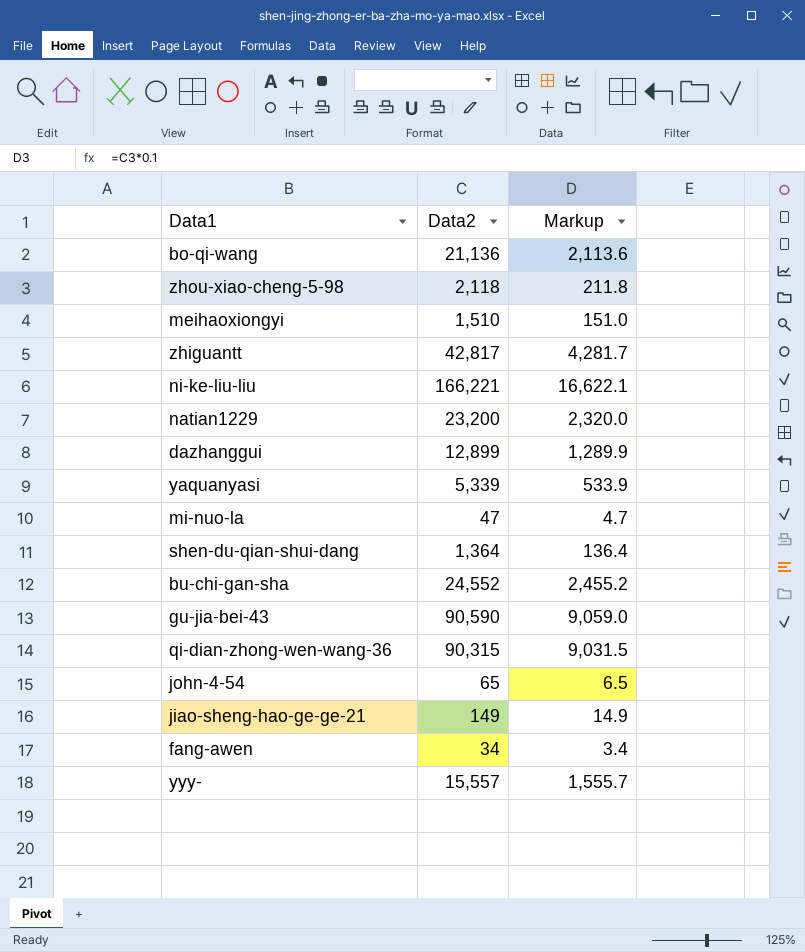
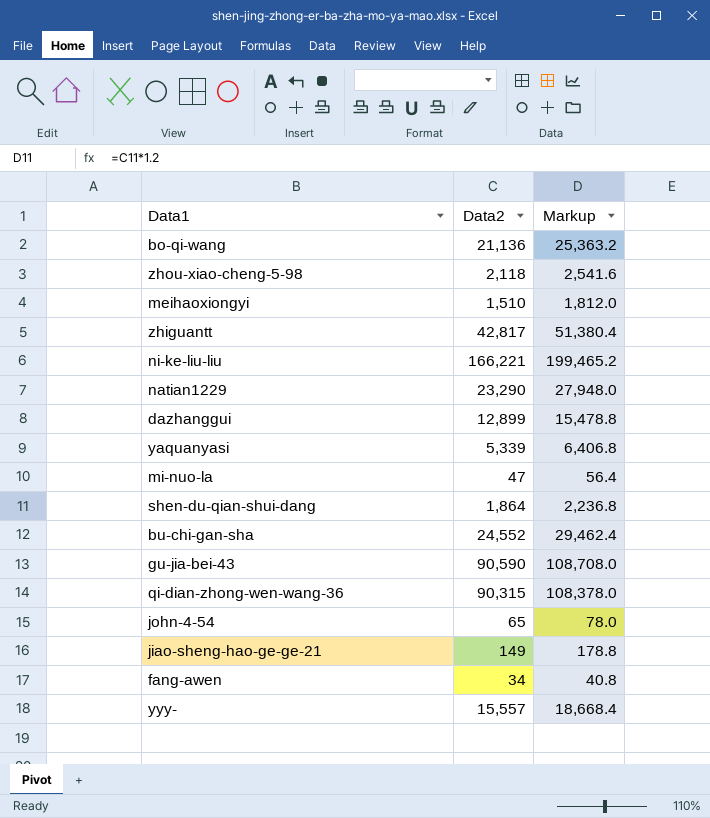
column Markup | formula: [Data2] * 0.1 -> [Data2] * 1.2
natian1229 | Data2: 23,200 -> 23,290
shen-du-qian-shui-dang | Data2: 1,364 -> 1,864

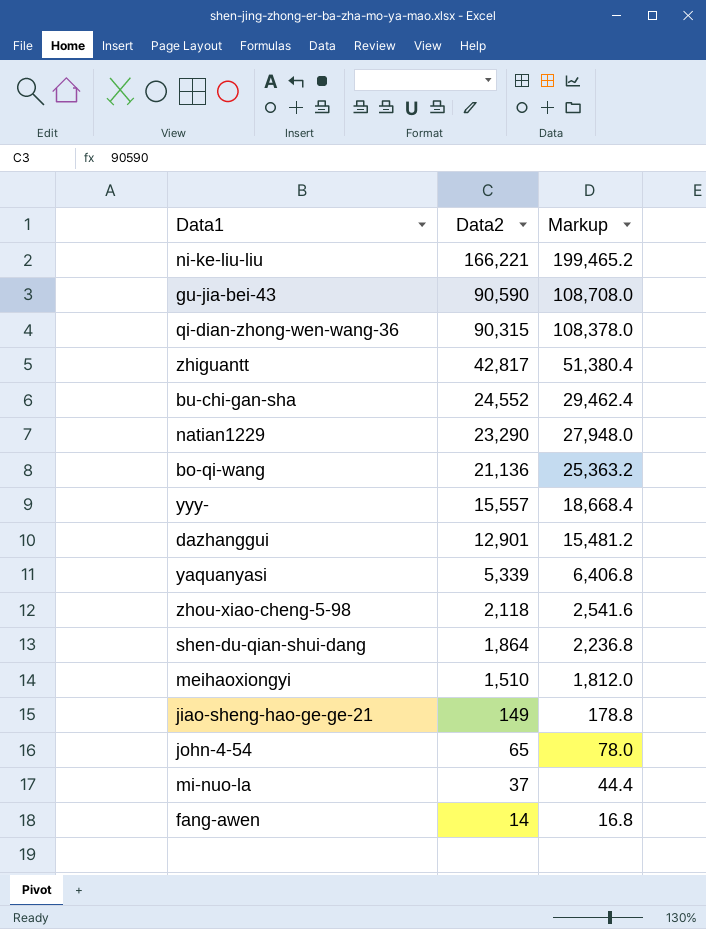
row order: none -> Data2 descending
dazhanggui | Data2: 12,899 -> 12,901
dazhanggui | Markup: 15,478.8 -> 15,481.2
mi-nuo-la | Data2: 47 -> 37
mi-nuo-la | Markup: 56.4 -> 44.4
fang-awen | Data2: 34 -> 14
fang-awen | Markup: 40.8 -> 16.8

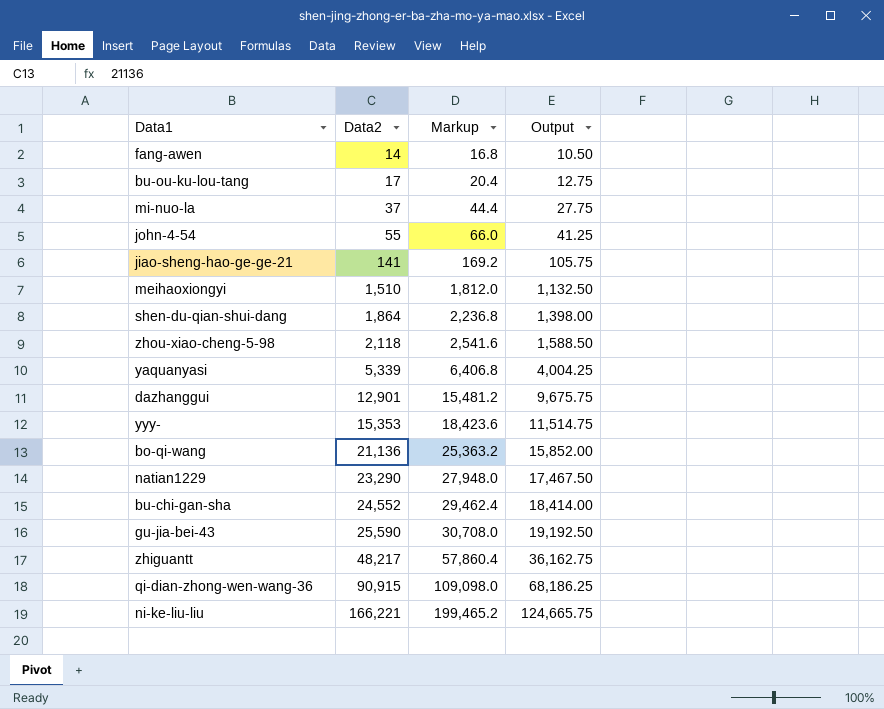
row order: Data2 descending -> Data2 ascending
column Output | formula: none -> [Data2] * 0.75
row bu-ou-ku-lou-tang: none -> 17 | 20.4 | 12.75
john-4-54 | Data2: 65 -> 55
john-4-54 | Markup: 78.0 -> 66.0
jiao-sheng-hao-ge-ge-21 | Data2: 149 -> 141
jiao-sheng-hao-ge-ge-21 | Markup: 178.8 -> 169.2
yyy- | Data2: 15,557 -> 15,353
yyy- | Markup: 18,668.4 -> 18,423.6
gu-jia-bei-43 | Data2: 90,590 -> 25,590
gu-jia-bei-43 | Markup: 108,708.0 -> 30,708.0
zhiguantt | Data2: 42,817 -> 48,217
zhiguantt | Markup: 51,380.4 -> 57,860.4
qi-dian-zhong-wen-wang-36 | Data2: 90,315 -> 90,915
qi-dian-zhong-wen-wang-36 | Markup: 108,378.0 -> 109,098.0

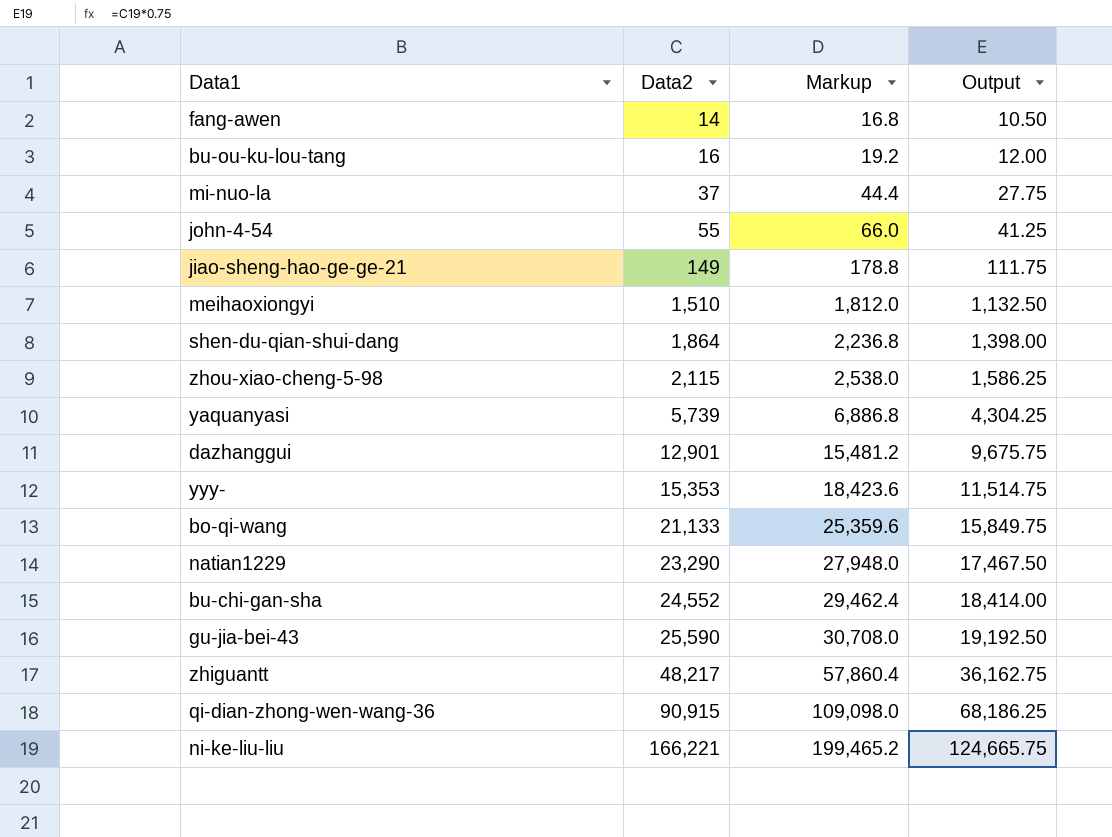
bu-ou-ku-lou-tang | Data2: 17 -> 16
bu-ou-ku-lou-tang | Markup: 20.4 -> 19.2
bu-ou-ku-lou-tang | Output: 12.75 -> 12.00
jiao-sheng-hao-ge-ge-21 | Data2: 141 -> 149
jiao-sheng-hao-ge-ge-21 | Markup: 169.2 -> 178.8
jiao-sheng-hao-ge-ge-21 | Output: 105.75 -> 111.75
zhou-xiao-cheng-5-98 | Data2: 2,118 -> 2,115
zhou-xiao-cheng-5-98 | Markup: 2,541.6 -> 2,538.0
zhou-xiao-cheng-5-98 | Output: 1,588.50 -> 1,586.25
yaquanyasi | Data2: 5,339 -> 5,739
yaquanyasi | Markup: 6,406.8 -> 6,886.8
yaquanyasi | Output: 4,004.25 -> 4,304.25
bo-qi-wang | Data2: 21,136 -> 21,133
bo-qi-wang | Markup: 25,363.2 -> 25,359.6
bo-qi-wang | Output: 15,852.00 -> 15,849.75

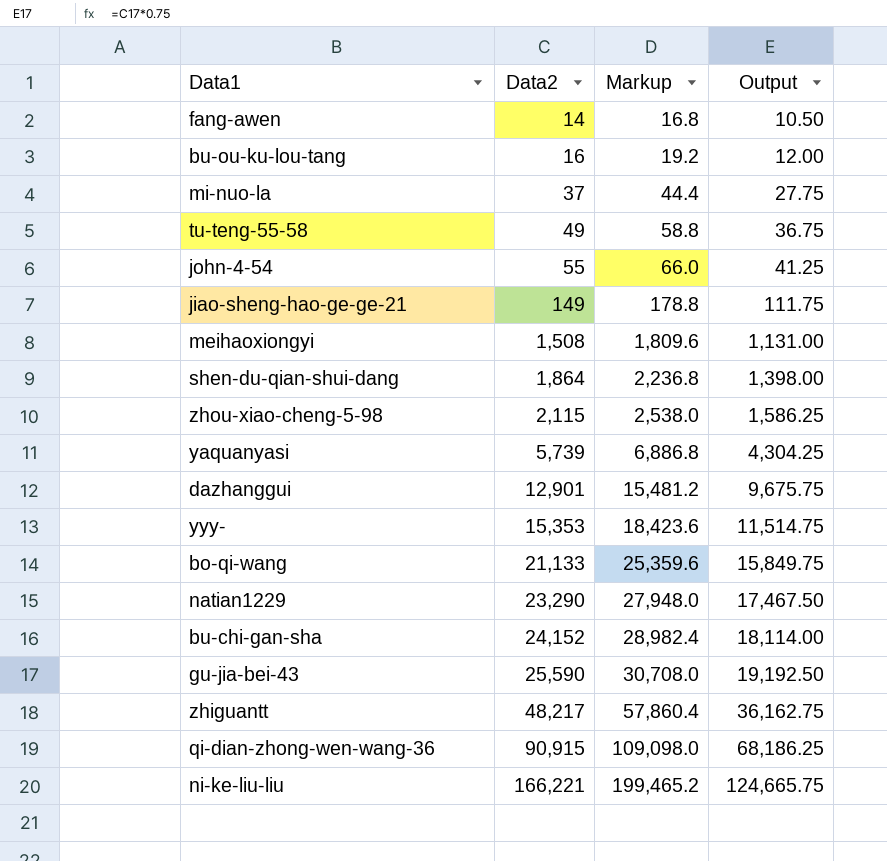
row tu-teng-55-58: none -> 49 | 58.8 | 36.75
meihaoxiongyi | Data2: 1,510 -> 1,508
meihaoxiongyi | Markup: 1,812.0 -> 1,809.6
meihaoxiongyi | Output: 1,132.50 -> 1,131.00
bu-chi-gan-sha | Data2: 24,552 -> 24,152
bu-chi-gan-sha | Markup: 29,462.4 -> 28,982.4
bu-chi-gan-sha | Output: 18,414.00 -> 18,114.00

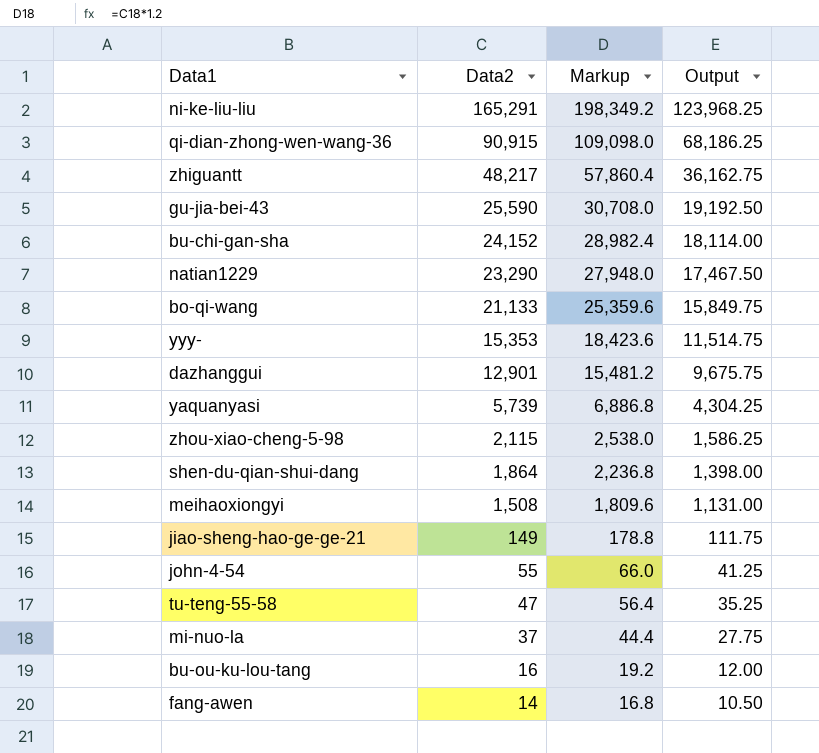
row order: Data2 ascending -> Data2 descending
ni-ke-liu-liu | Data2: 166,221 -> 165,291
ni-ke-liu-liu | Markup: 199,465.2 -> 198,349.2
ni-ke-liu-liu | Output: 124,665.75 -> 123,968.25
tu-teng-55-58 | Data2: 49 -> 47
tu-teng-55-58 | Markup: 58.8 -> 56.4
tu-teng-55-58 | Output: 36.75 -> 35.25

